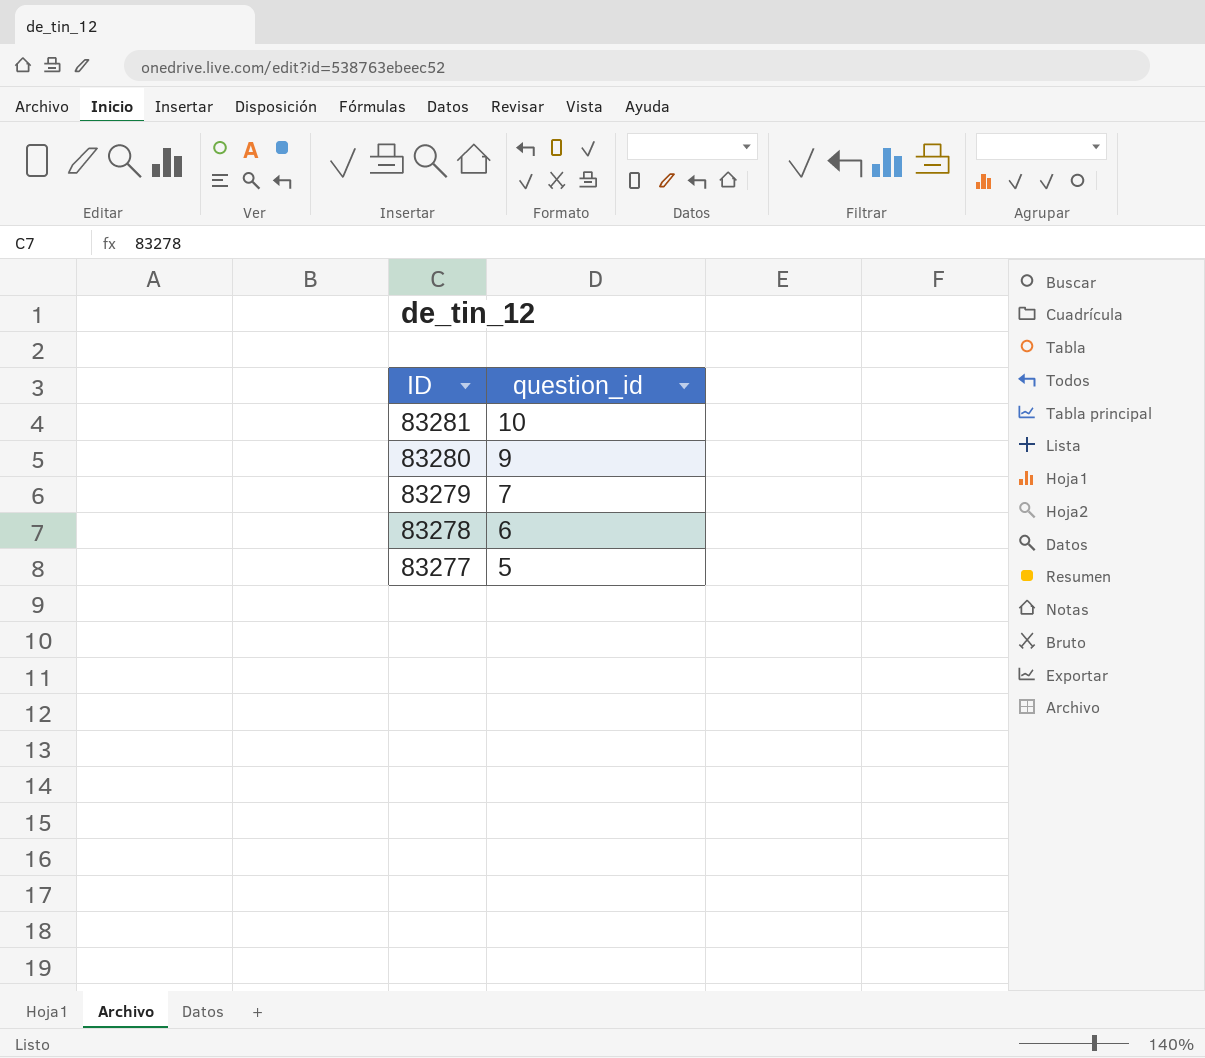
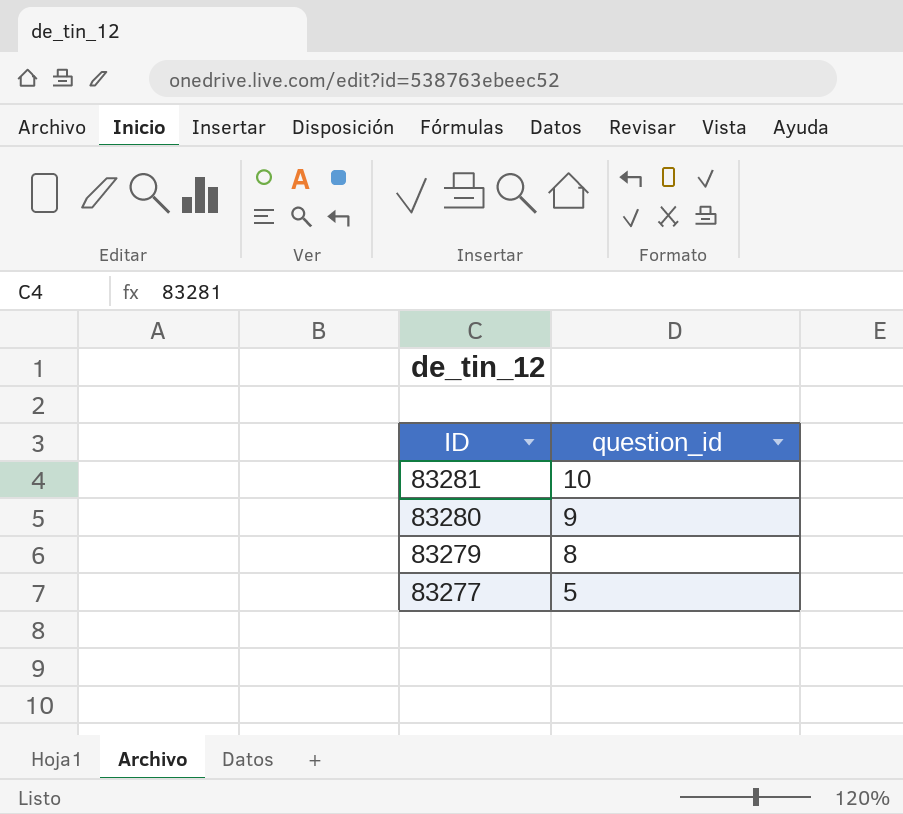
row 83278: 6 -> none
83279 | question_id: 7 -> 8

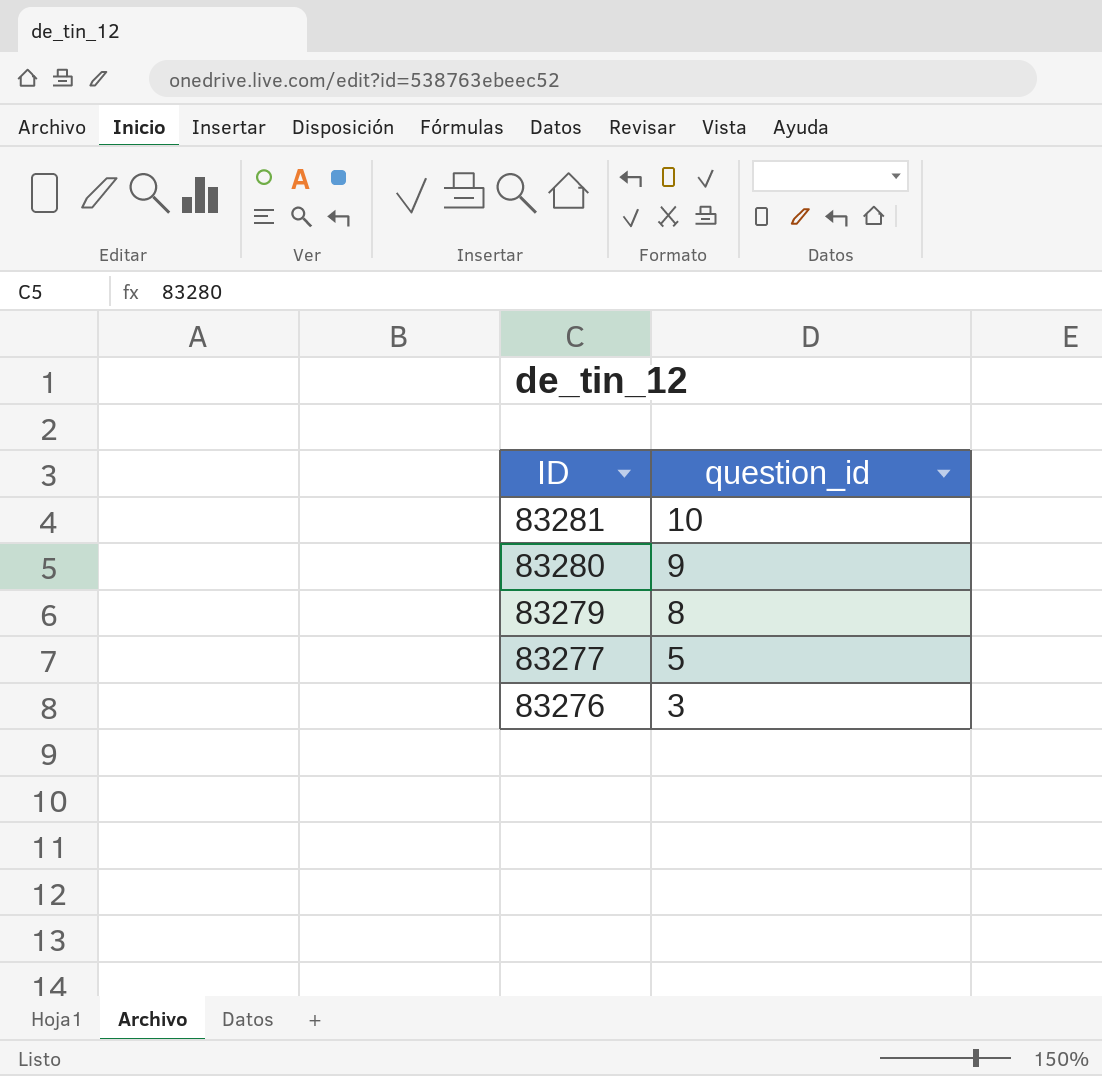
row 83276: none -> 3

